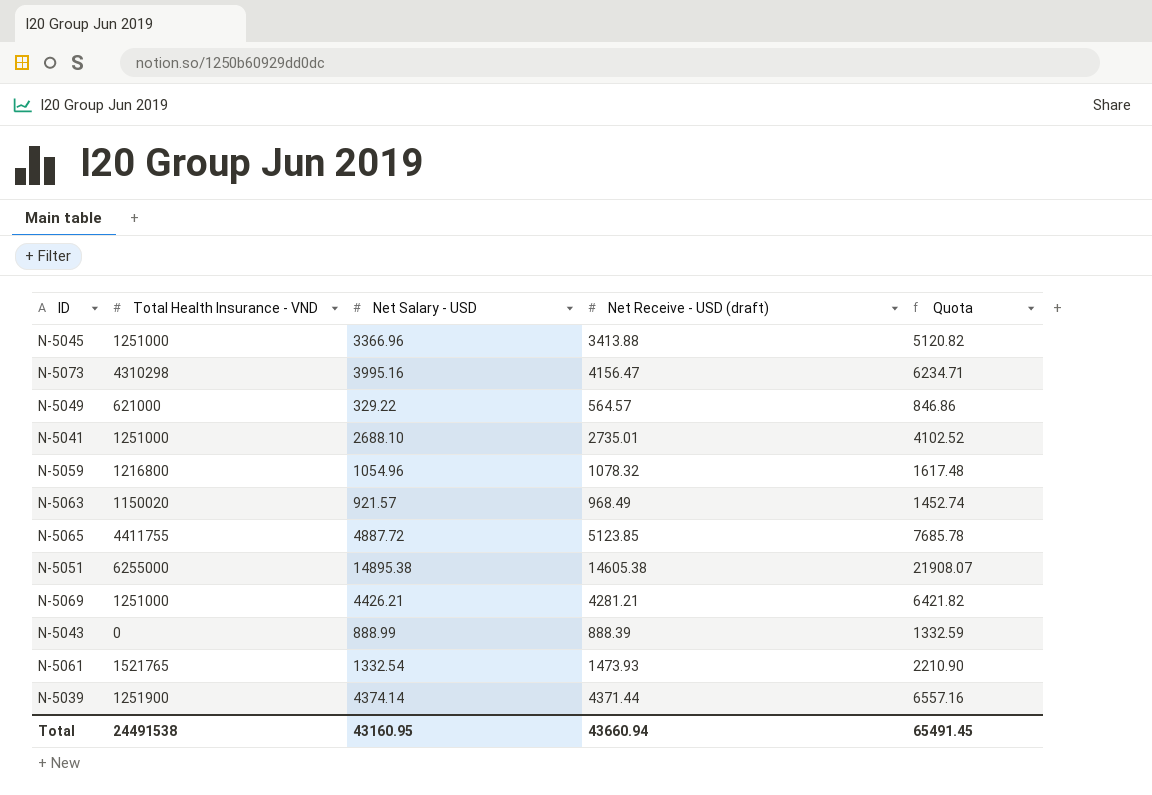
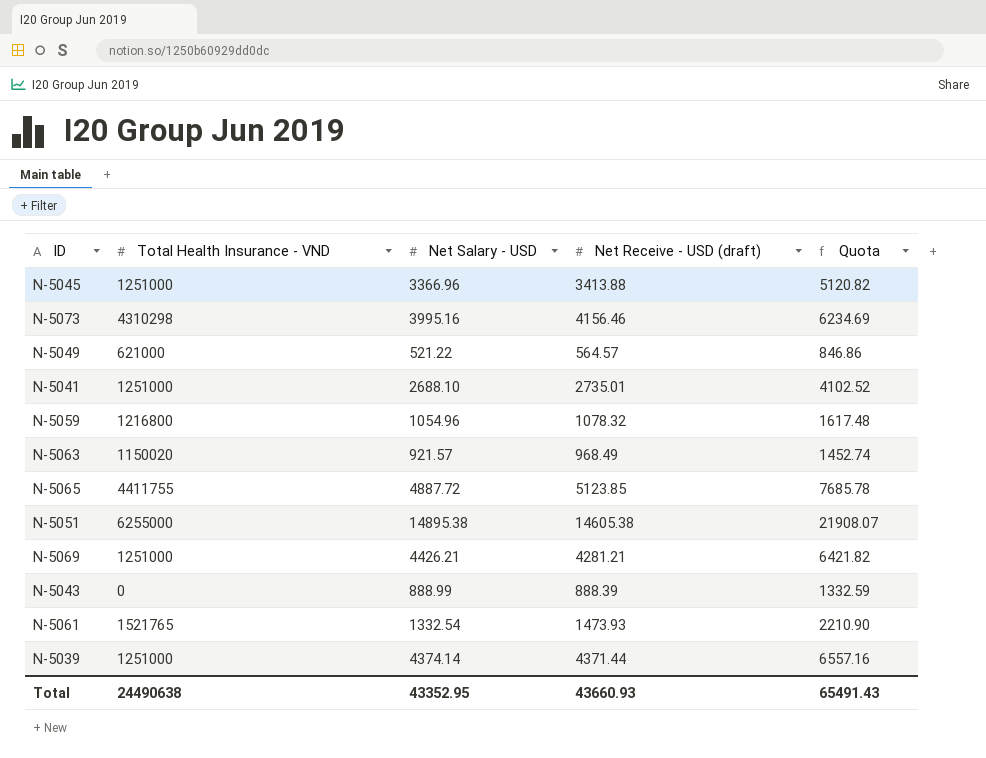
N-5073 | Net Receive - USD (draft): 4156.47 -> 4156.46
N-5073 | Quota: 6234.71 -> 6234.69
N-5049 | Net Salary - USD: 329.22 -> 521.22
N-5039 | Total Health Insurance - VND: 1251900 -> 1251000
Total | Total Health Insurance - VND: 24491538 -> 24490638
Total | Net Salary - USD: 43160.95 -> 43352.95
Total | Net Receive - USD (draft): 43660.94 -> 43660.93
Total | Quota: 65491.45 -> 65491.43

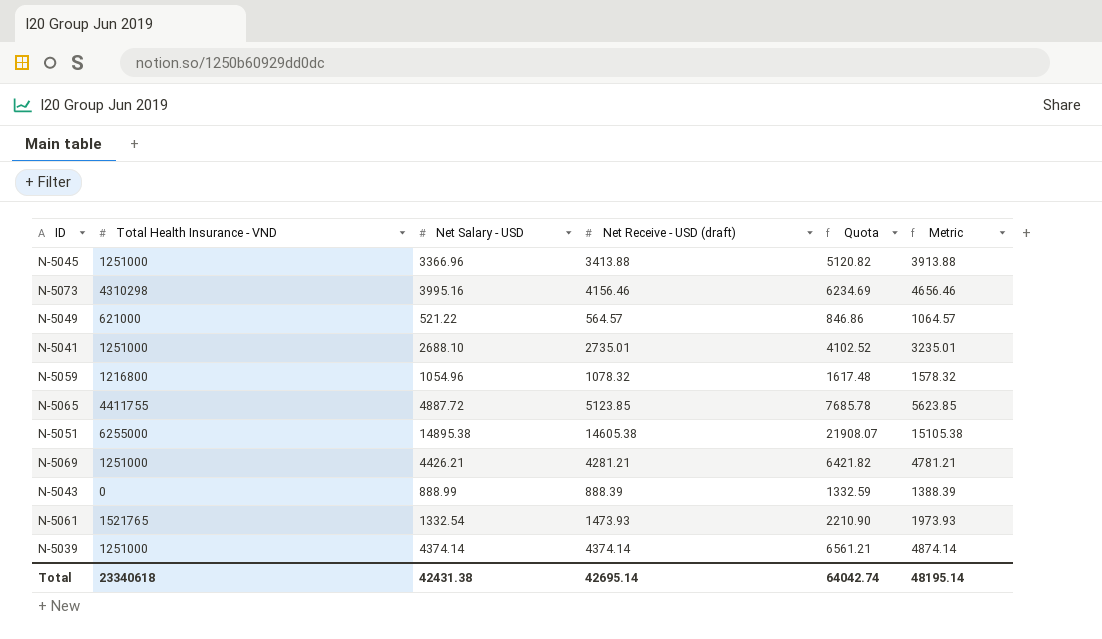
column Metric | formula: none -> [Net Receive - USD (draft)] + 500
row N-5063: 1150020 | 921.57 | 968.49 | 1452.74 -> none
N-5039 | Net Receive - USD (draft): 4371.44 -> 4374.14
N-5039 | Quota: 6557.16 -> 6561.21
Total | Total Health Insurance - VND: 24490638 -> 23340618
Total | Net Salary - USD: 43352.95 -> 42431.38
Total | Net Receive - USD (draft): 43660.93 -> 42695.14
Total | Quota: 65491.43 -> 64042.74

